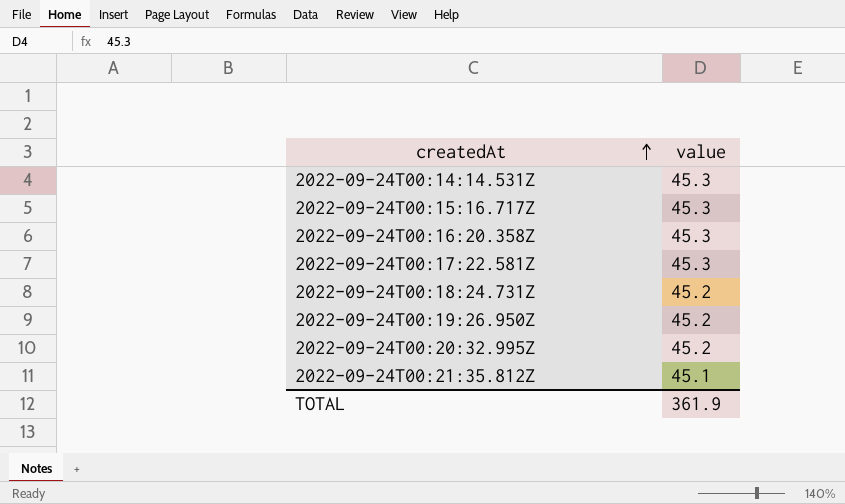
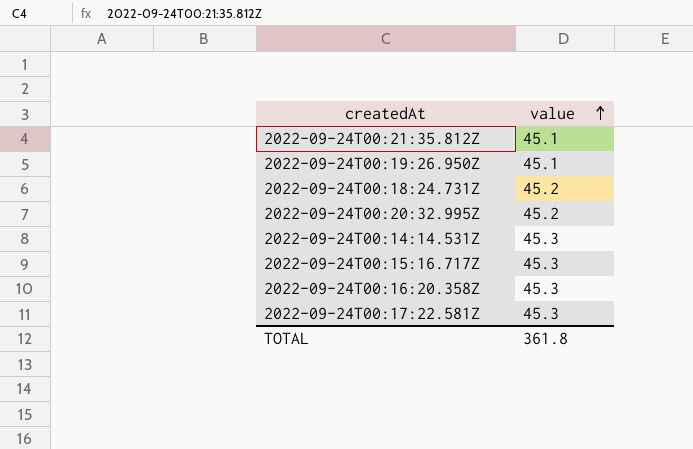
row order: createdAt ascending -> value ascending
2022-09-24T00:19:26.950Z | value: 45.2 -> 45.1
TOTAL | value: 361.9 -> 361.8

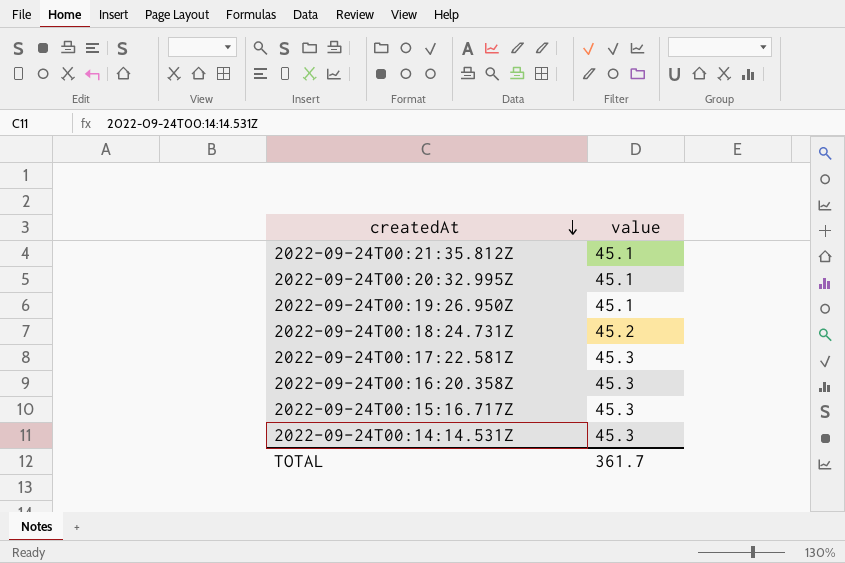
row order: value ascending -> createdAt descending
2022-09-24T00:20:32.995Z | value: 45.2 -> 45.1
TOTAL | value: 361.8 -> 361.7

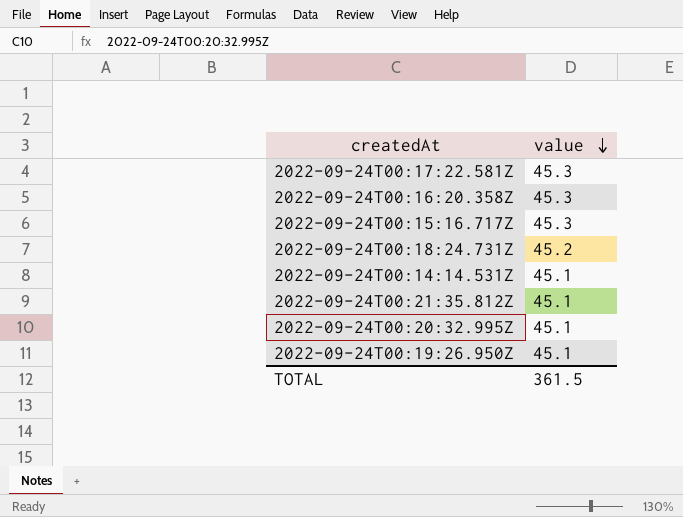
row order: createdAt descending -> value descending
2022-09-24T00:14:14.531Z | value: 45.3 -> 45.1
TOTAL | value: 361.7 -> 361.5

